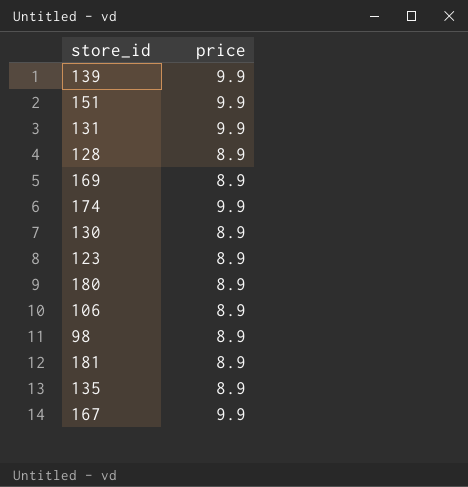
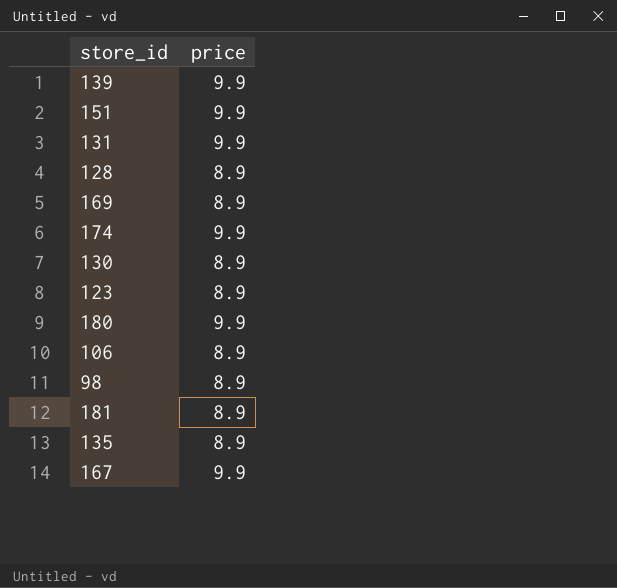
180 | price: 8.9 -> 9.9

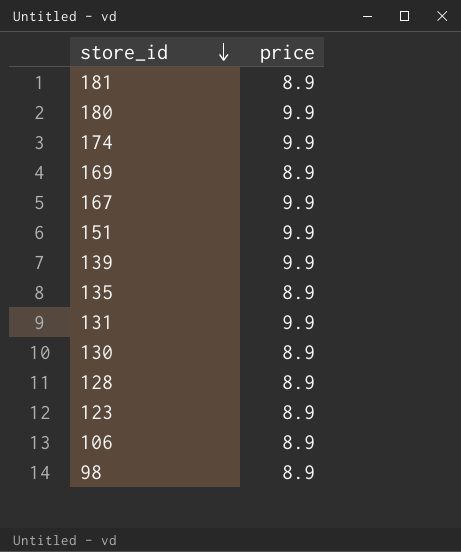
row order: none -> store_id descending

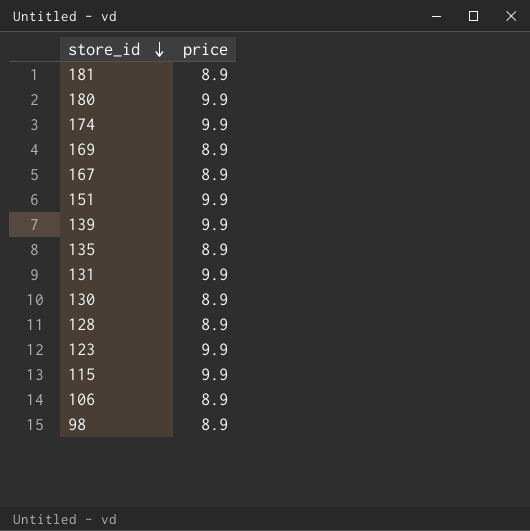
167 | price: 9.9 -> 8.9
123 | price: 8.9 -> 9.9
row 115: none -> 9.9

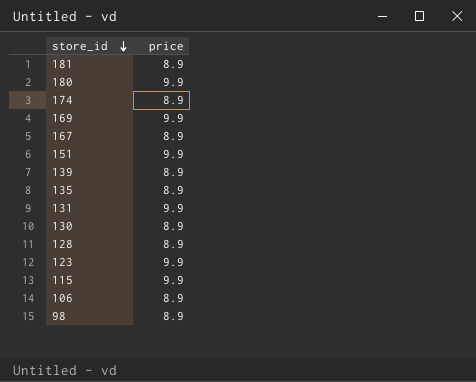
174 | price: 9.9 -> 8.9
169 | price: 8.9 -> 9.9
139 | price: 9.9 -> 8.9

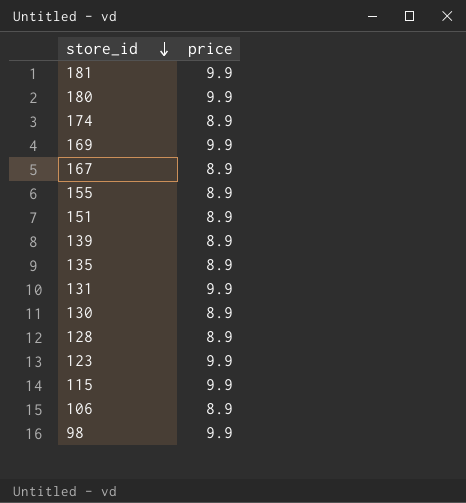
181 | price: 8.9 -> 9.9
row 155: none -> 8.9
151 | price: 9.9 -> 8.9
98 | price: 8.9 -> 9.9

